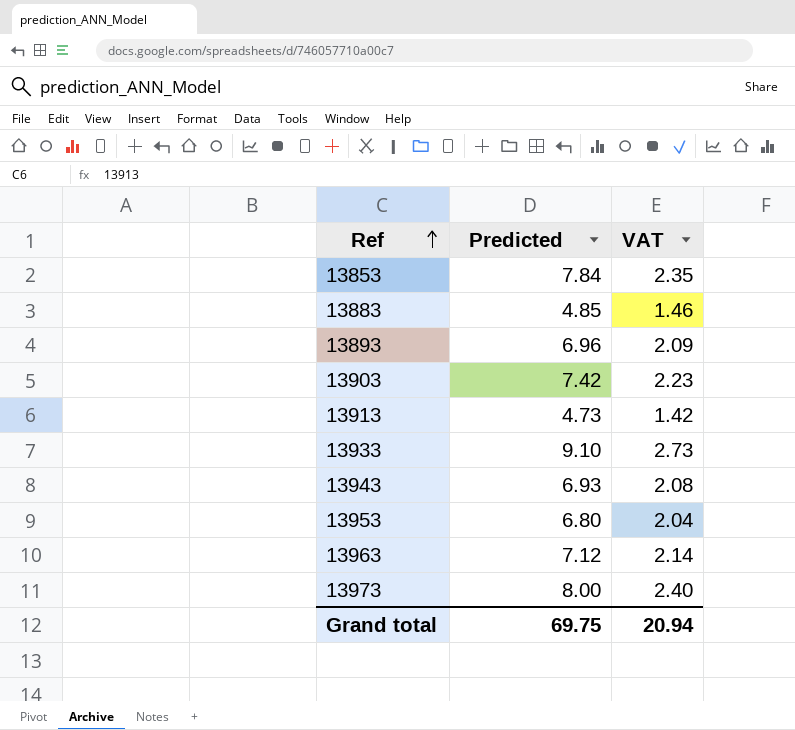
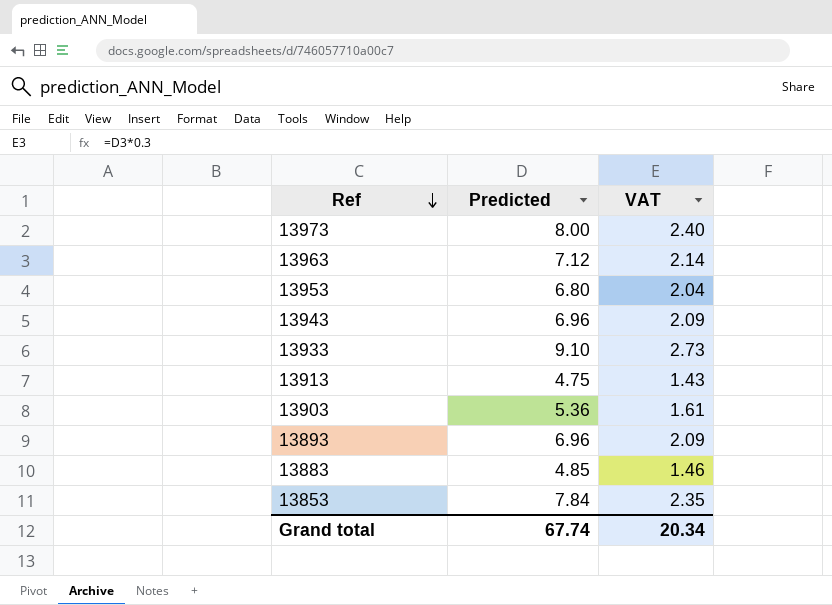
row order: Ref ascending -> Ref descending
13943 | Predicted: 6.93 -> 6.96
13943 | VAT: 2.08 -> 2.09
13913 | Predicted: 4.73 -> 4.75
13913 | VAT: 1.42 -> 1.43
13903 | Predicted: 7.42 -> 5.36
13903 | VAT: 2.23 -> 1.61
Grand total | Predicted: 69.75 -> 67.74
Grand total | VAT: 20.94 -> 20.34

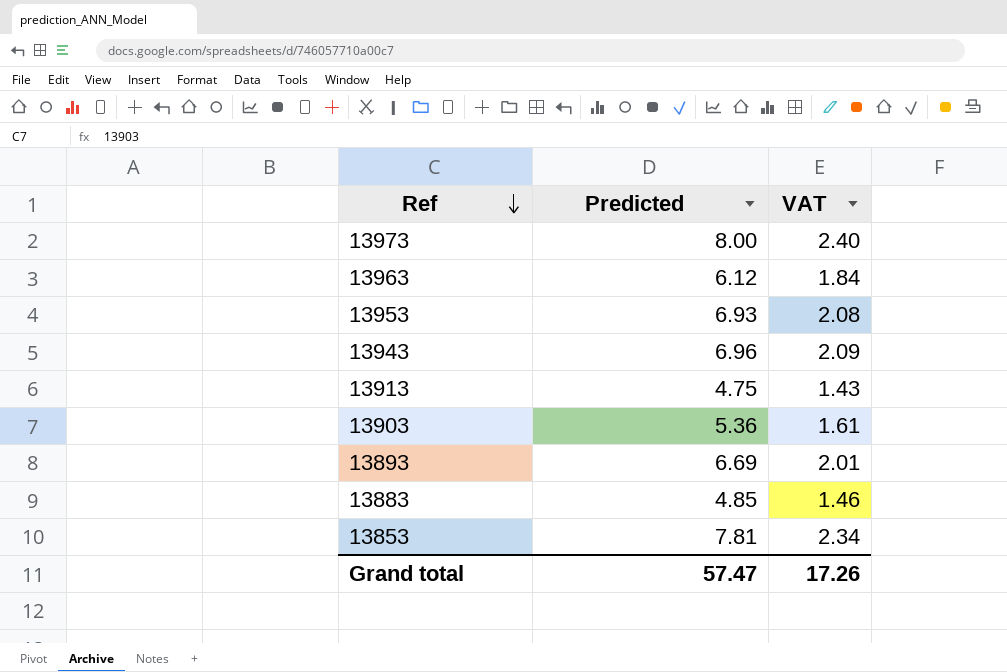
row 13933: 9.10 | 2.73 -> none
13963 | Predicted: 7.12 -> 6.12
13963 | VAT: 2.14 -> 1.84
13953 | Predicted: 6.80 -> 6.93
13953 | VAT: 2.04 -> 2.08
13893 | Predicted: 6.96 -> 6.69
13893 | VAT: 2.09 -> 2.01
13853 | Predicted: 7.84 -> 7.81
13853 | VAT: 2.35 -> 2.34
Grand total | Predicted: 67.74 -> 57.47
Grand total | VAT: 20.34 -> 17.26

